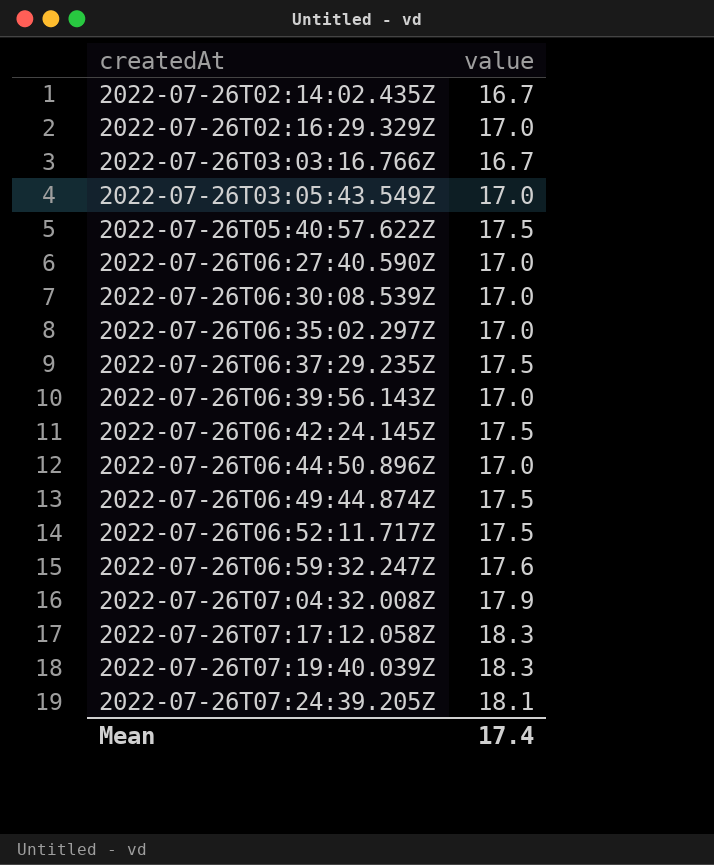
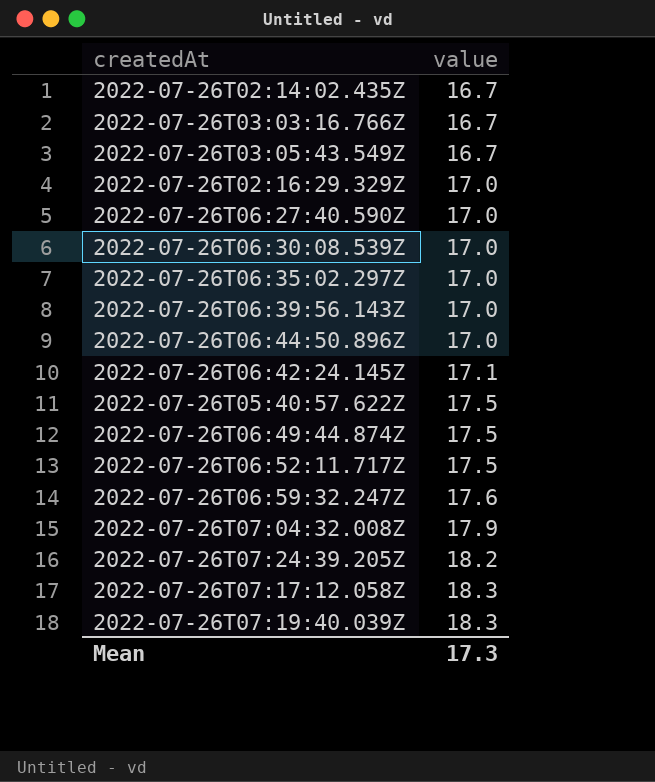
row order: createdAt ascending -> value ascending
row 2022-07-26T06:37:29.235Z: 17.5 -> none
2022-07-26T03:05:43.549Z | value: 17.0 -> 16.7
2022-07-26T06:42:24.145Z | value: 17.5 -> 17.1
2022-07-26T07:24:39.205Z | value: 18.1 -> 18.2
Mean | value: 17.4 -> 17.3

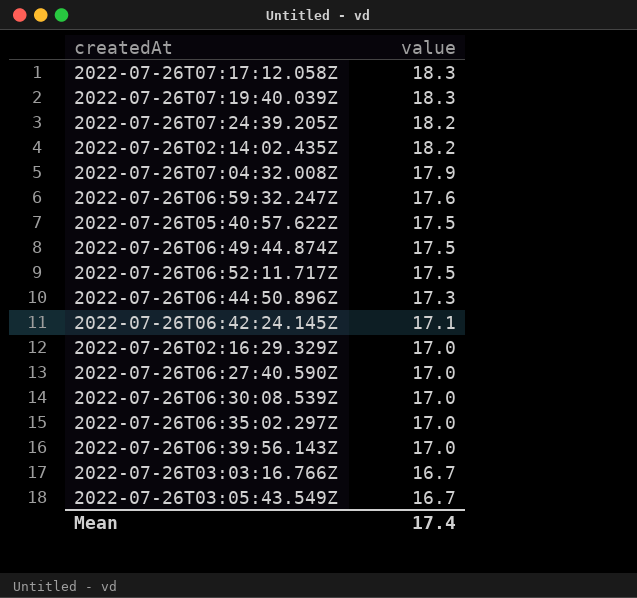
row order: value ascending -> value descending
2022-07-26T02:14:02.435Z | value: 16.7 -> 18.2
2022-07-26T06:44:50.896Z | value: 17.0 -> 17.3
Mean | value: 17.3 -> 17.4

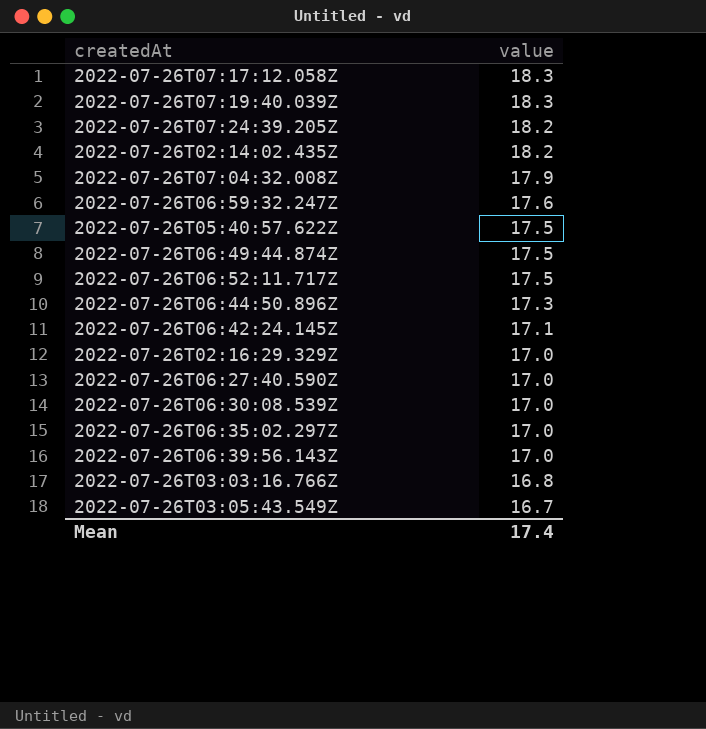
2022-07-26T03:03:16.766Z | value: 16.7 -> 16.8

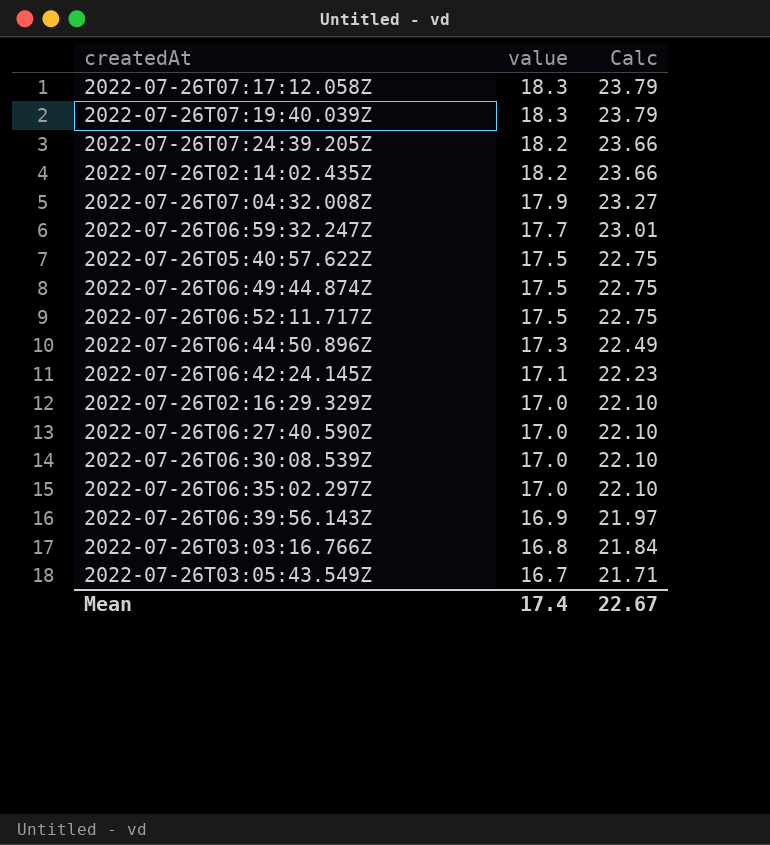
column Calc | formula: none -> [value] * 1.3
2022-07-26T06:59:32.247Z | value: 17.6 -> 17.7
2022-07-26T06:39:56.143Z | value: 17.0 -> 16.9

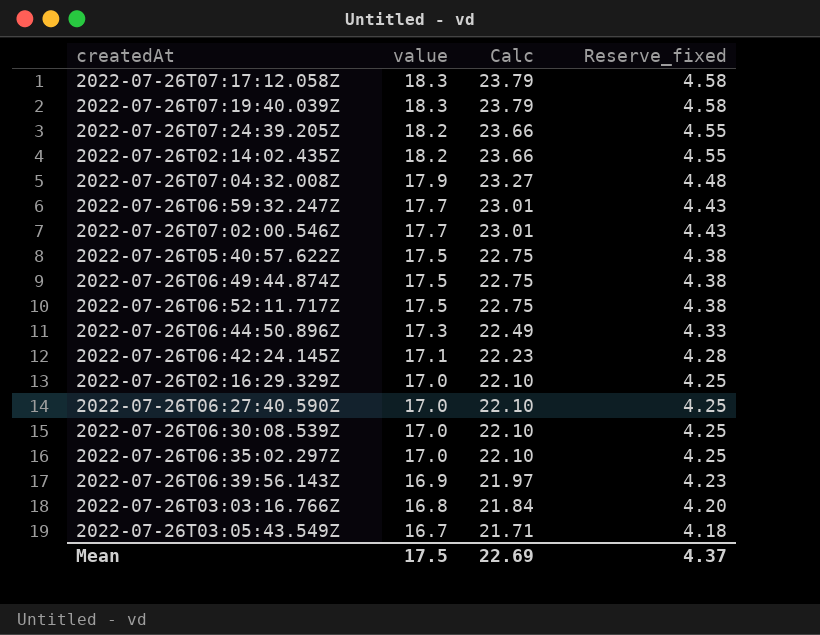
column Reserve_fixed | formula: none -> [value] * 0.25
row 2022-07-26T07:02:00.546Z: none -> 17.7 | 23.01 | 4.43
Mean | value: 17.4 -> 17.5
Mean | Calc: 22.67 -> 22.69

